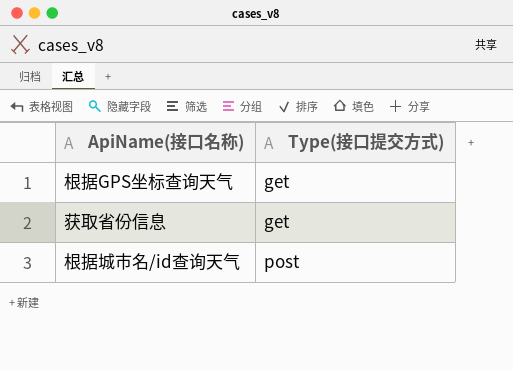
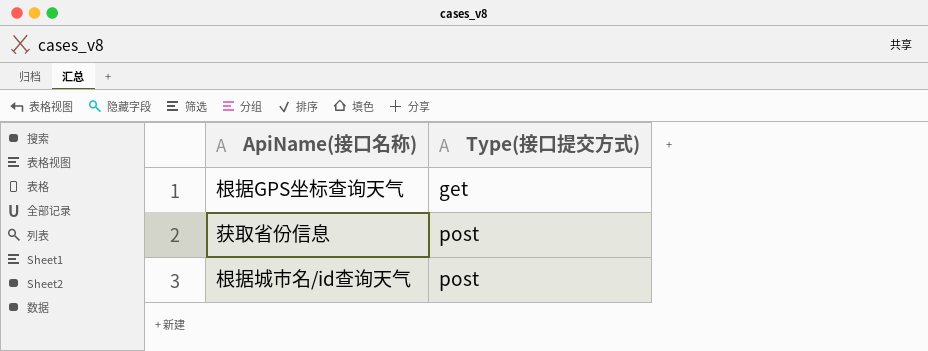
获取省份信息 | Type(接口提交方式): get -> post

